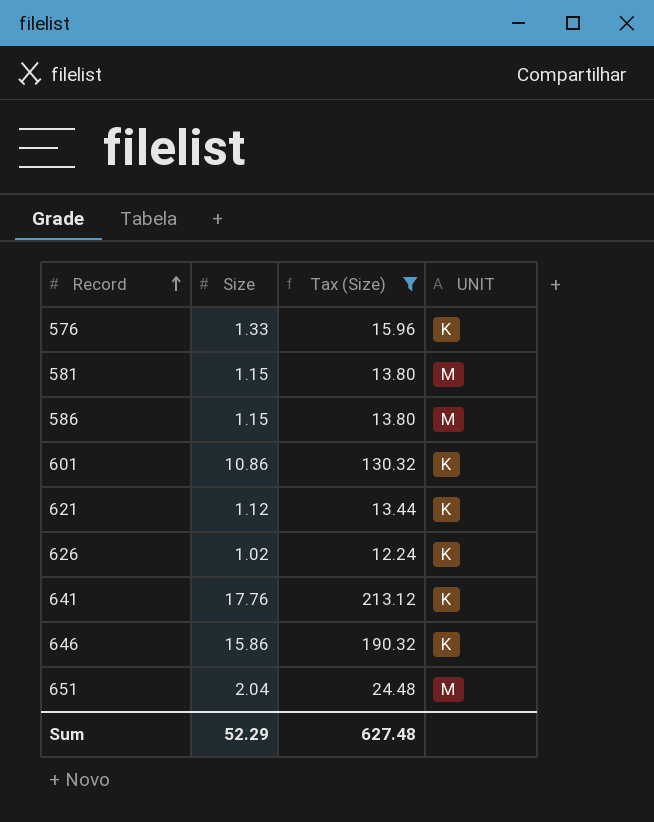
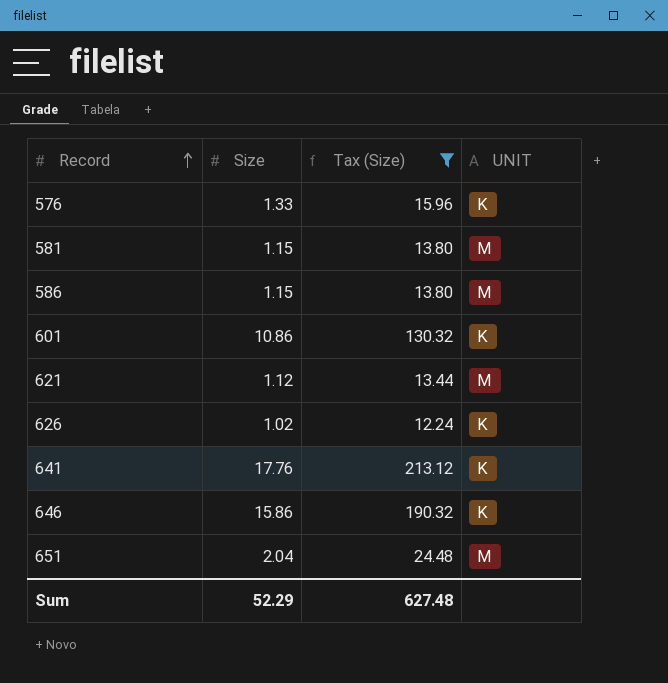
621 | UNIT: K -> M

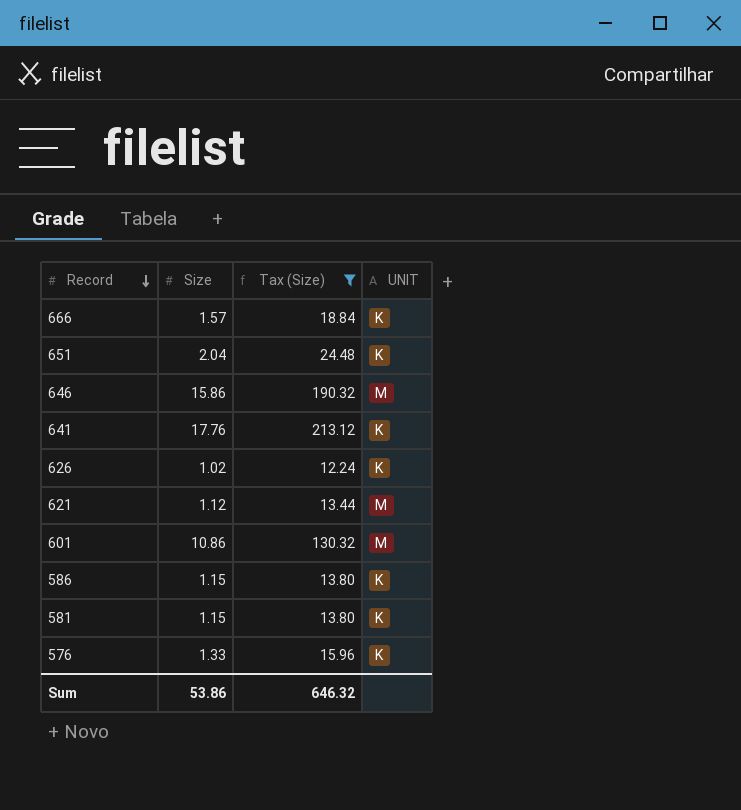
row order: Record ascending -> Record descending
row 666: none -> 1.57 | 18.84 | K
651 | UNIT: M -> K
646 | UNIT: K -> M
601 | UNIT: K -> M
586 | UNIT: M -> K
581 | UNIT: M -> K
Sum | Size: 52.29 -> 53.86
Sum | Tax (Size): 627.48 -> 646.32

